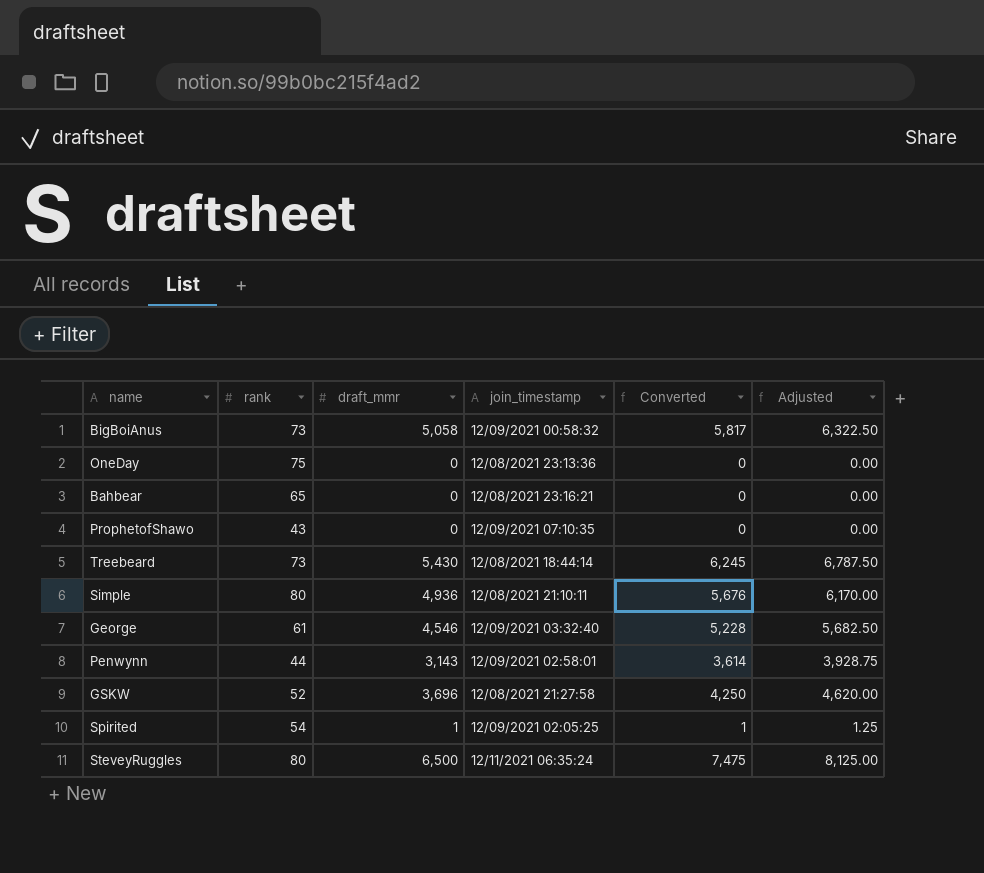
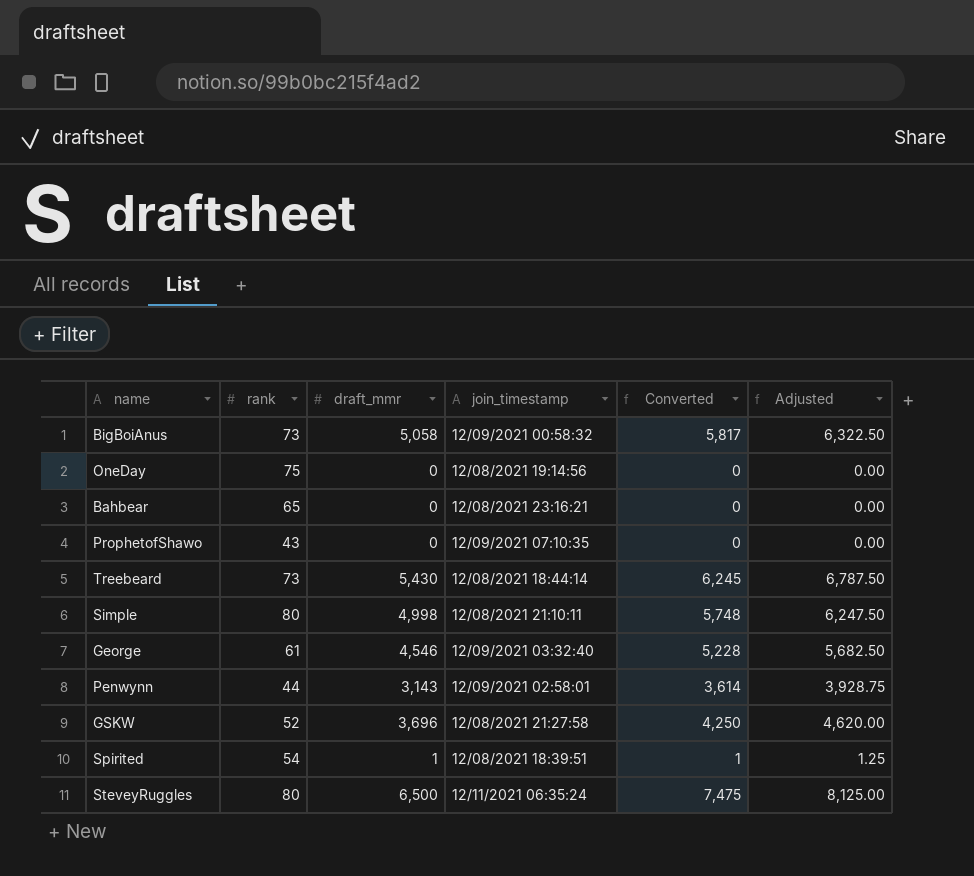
OneDay | join_timestamp: 12/08/2021 23:13:36 -> 12/08/2021 19:14:56
Simple | draft_mmr: 4,936 -> 4,998
Simple | Converted: 5,676 -> 5,748
Simple | Adjusted: 6,170.00 -> 6,247.50
Spirited | join_timestamp: 12/09/2021 02:05:25 -> 12/08/2021 18:39:51

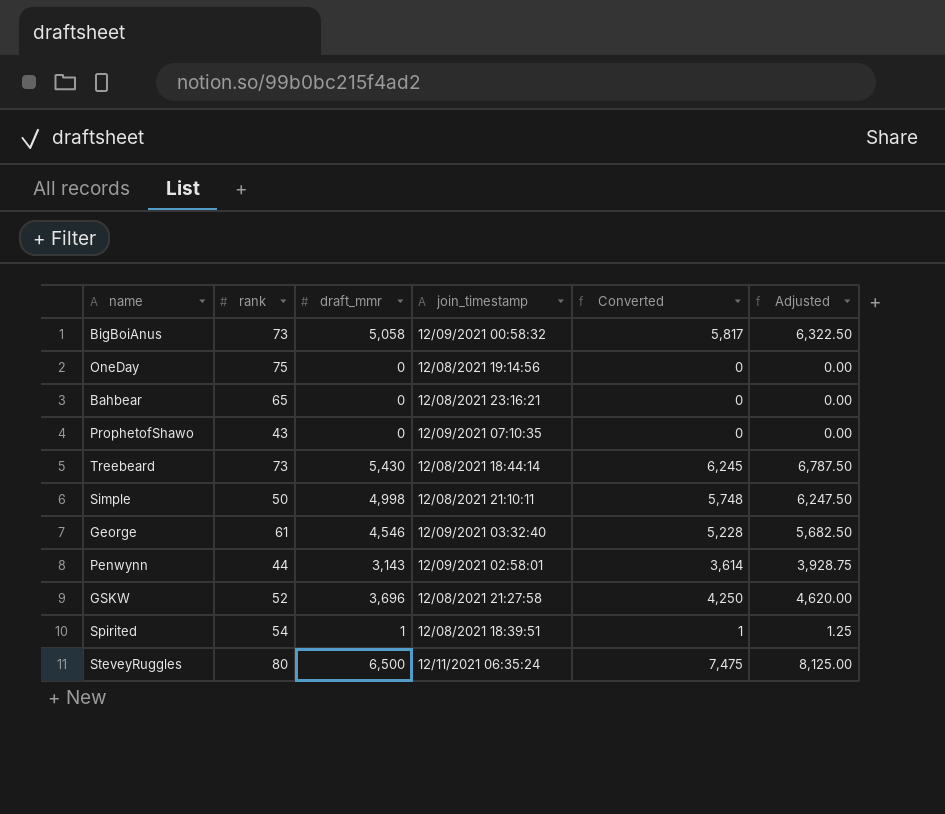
Simple | rank: 80 -> 50

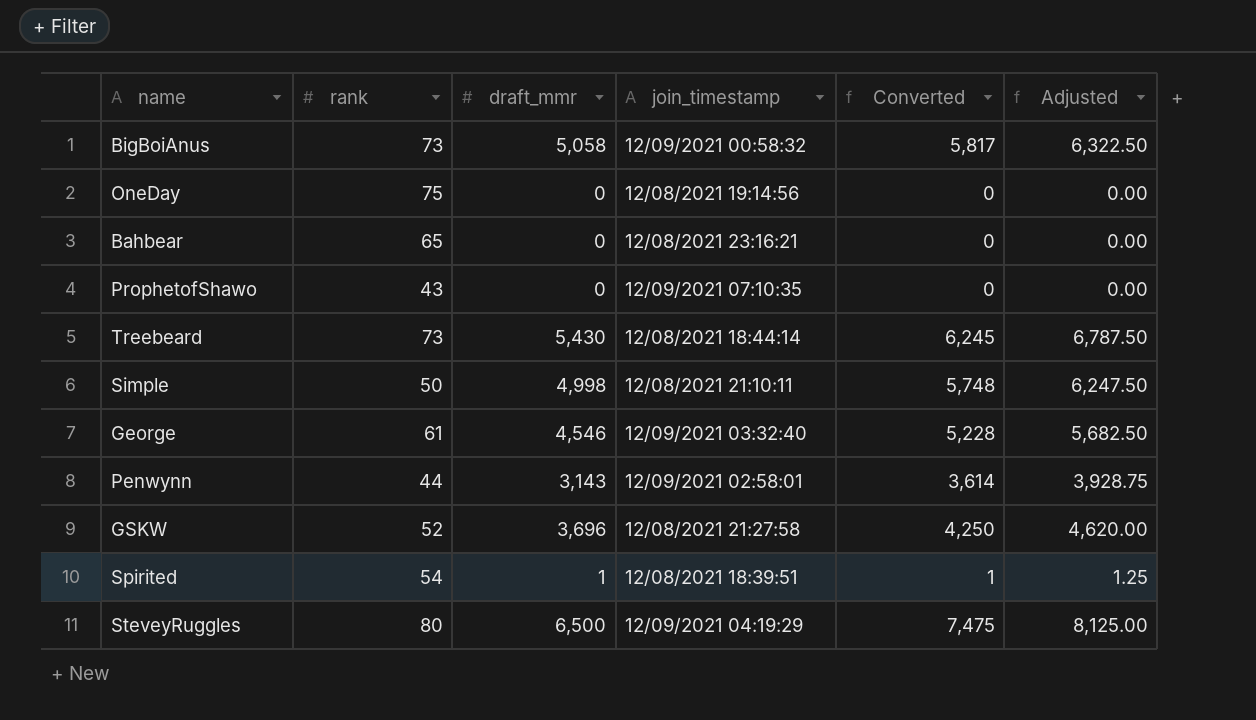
SteveyRuggles | join_timestamp: 12/11/2021 06:35:24 -> 12/09/2021 04:19:29

